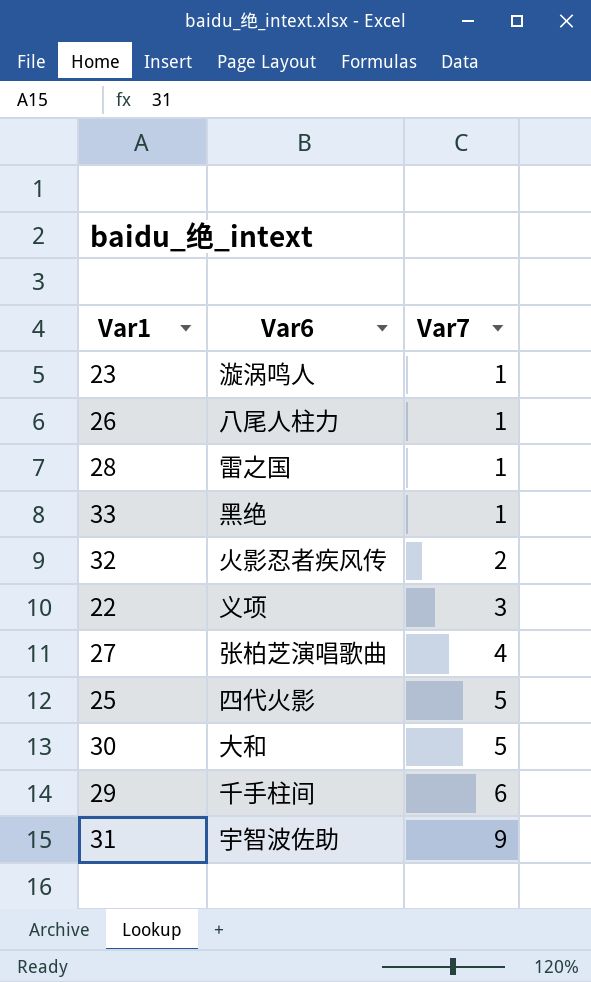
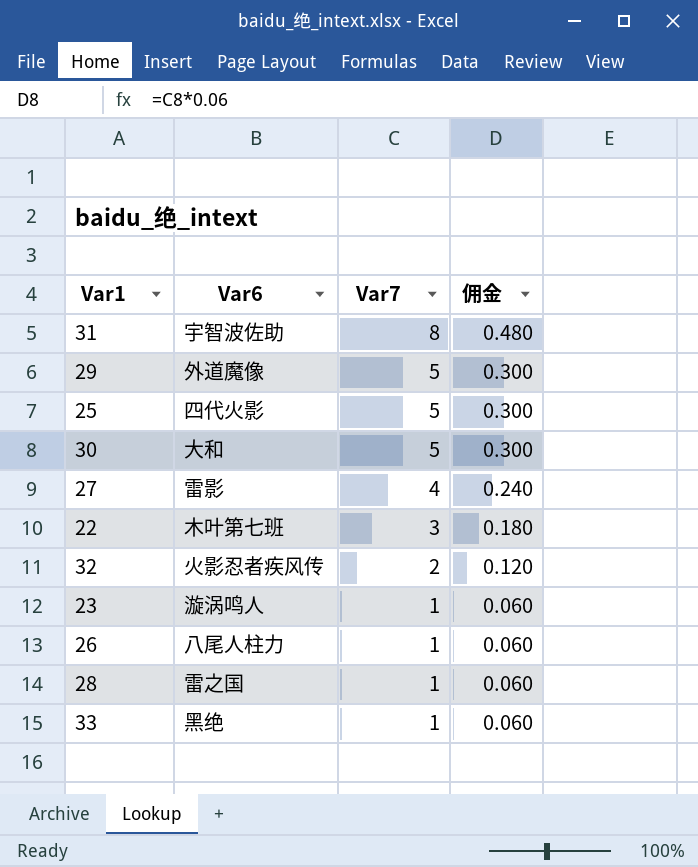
row order: Var7 ascending -> Var7 descending
column 佣金 | formula: none -> [Var7] * 0.06
31 | Var7: 9 -> 8
29 | Var6: 千手柱间 -> 外道魔像
29 | Var7: 6 -> 5
27 | Var6: 张柏芝演唱歌曲 -> 雷影
22 | Var6: 义项 -> 木叶第七班

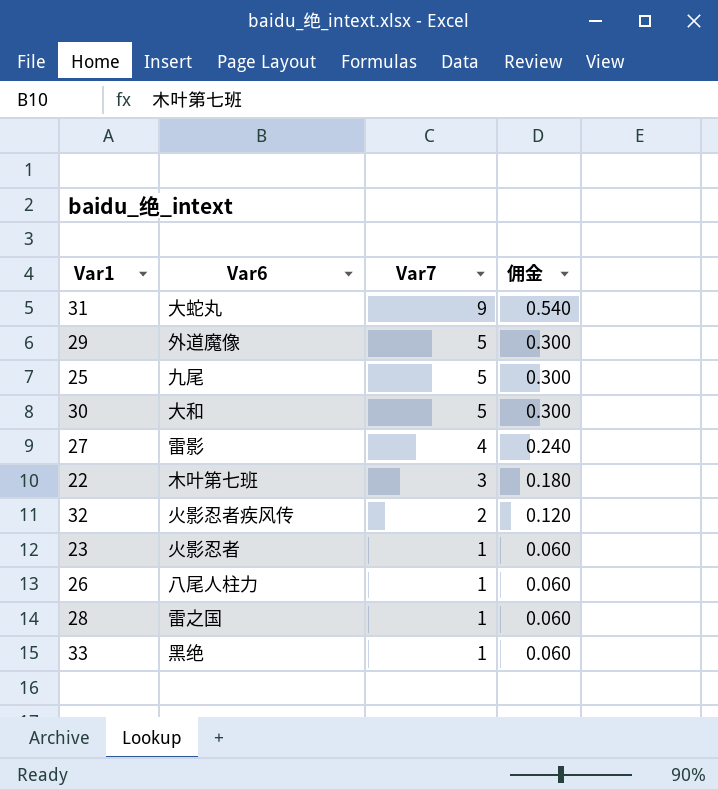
31 | Var6: 宇智波佐助 -> 大蛇丸
31 | Var7: 8 -> 9
31 | 佣金: 0.480 -> 0.540
25 | Var6: 四代火影 -> 九尾
23 | Var6: 漩涡鸣人 -> 火影忍者

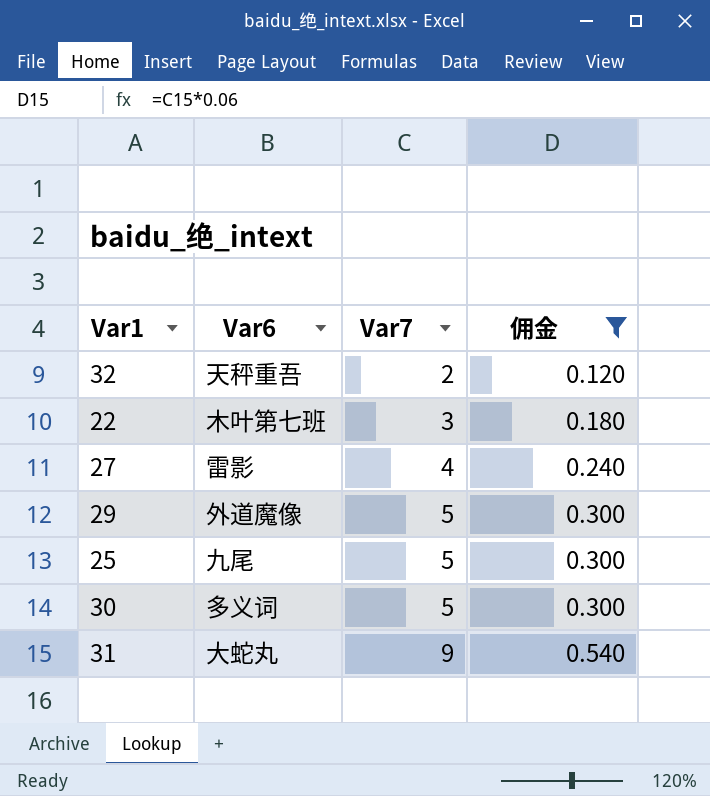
filter: none -> 佣金 != 0.060
row order: Var7 descending -> Var7 ascending
32 | Var6: 火影忍者疾风传 -> 天秤重吾
30 | Var6: 大和 -> 多义词

